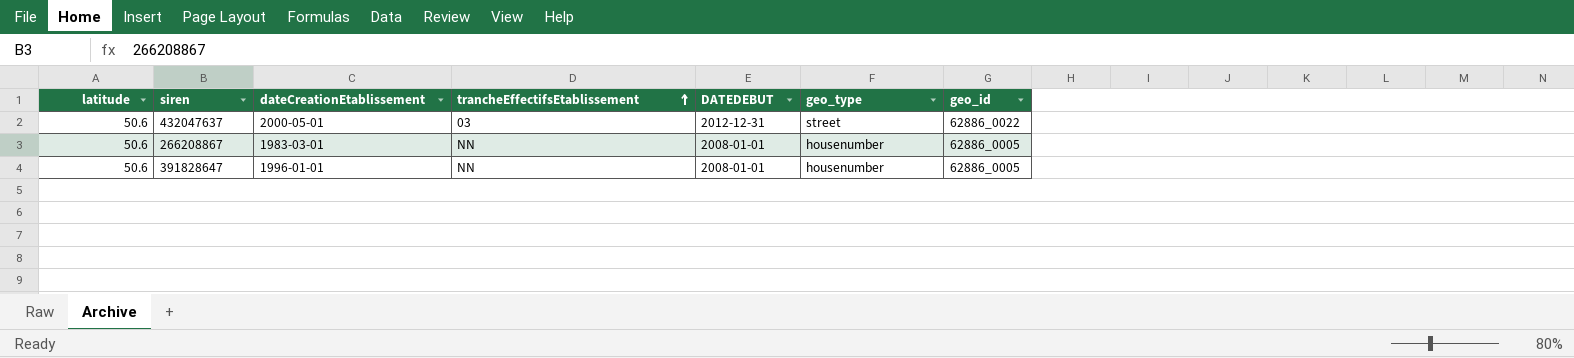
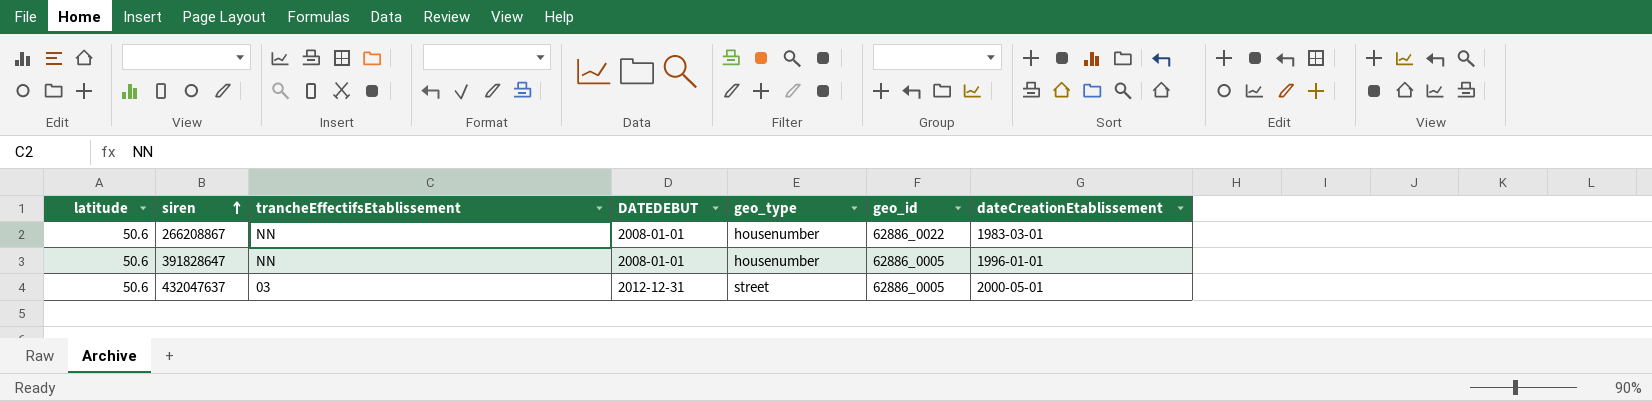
row order: trancheEffectifsEtablissement ascending -> siren ascending
column dateCreationEtablissement | position: 3 -> 7
266208867 | geo_id: 62886_0005 -> 62886_0022
432047637 | geo_id: 62886_0022 -> 62886_0005

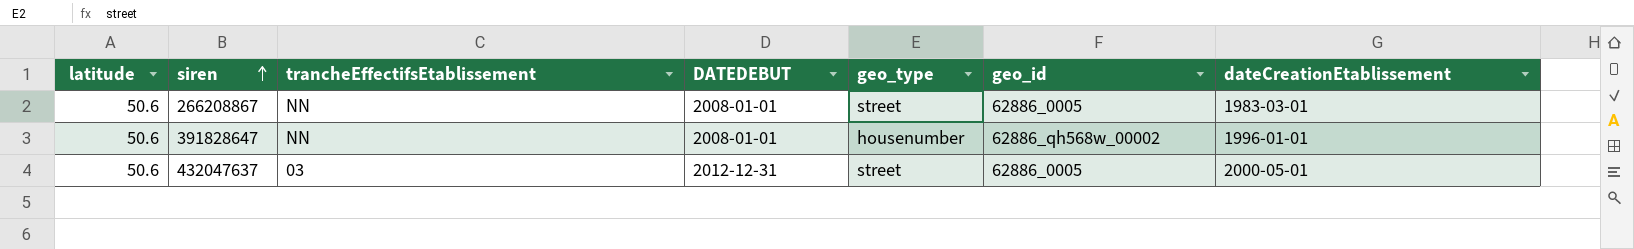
266208867 | geo_type: housenumber -> street
266208867 | geo_id: 62886_0022 -> 62886_0005
391828647 | geo_id: 62886_0005 -> 62886_qh568w_00002

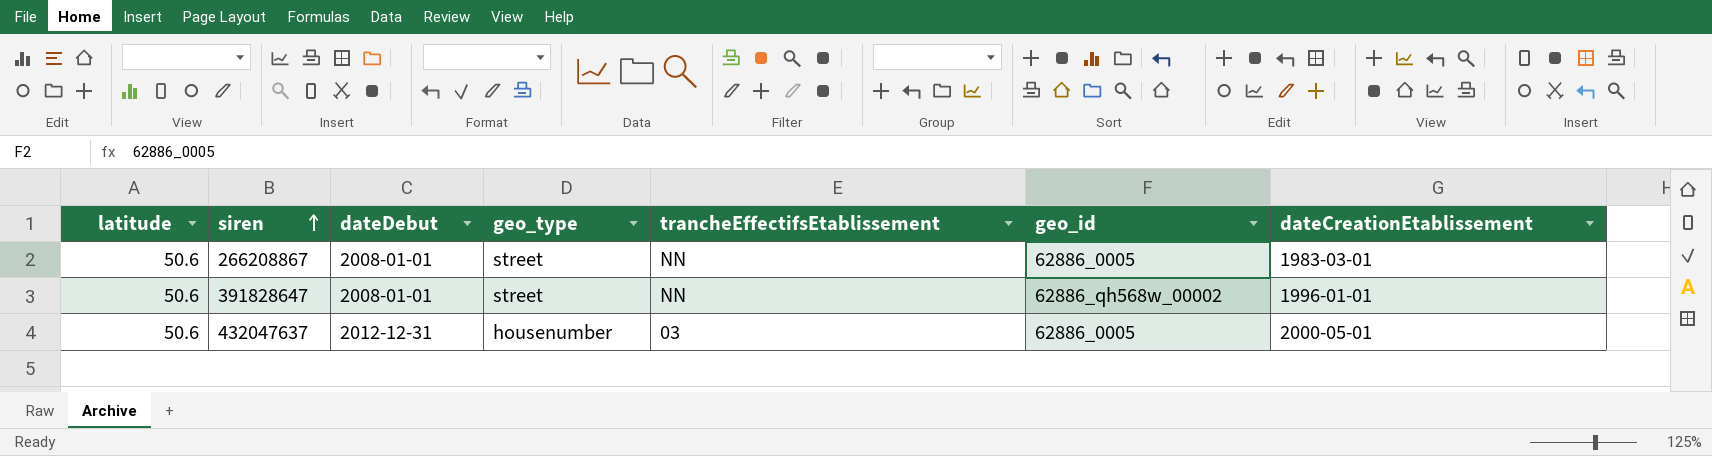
column name: DATEDEBUT -> dateDebut
column trancheEffectifsEtablissement | position: 3 -> 5
391828647 | geo_type: housenumber -> street
432047637 | geo_type: street -> housenumber

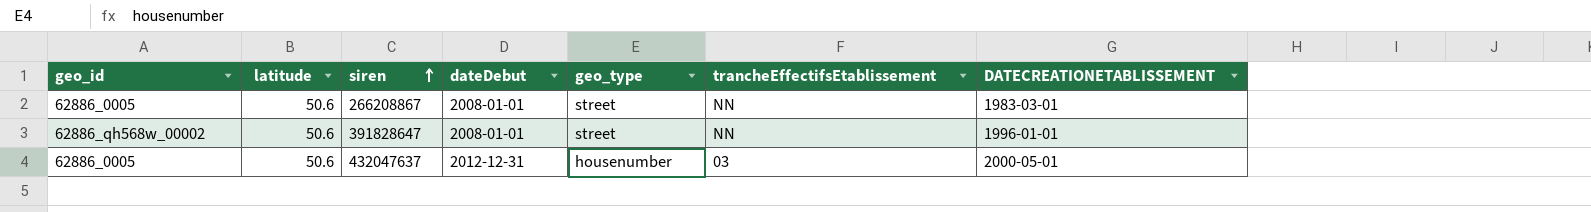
column geo_id | position: 6 -> 1
column name: dateCreationEtablissement -> DATECREATIONETABLISSEMENT

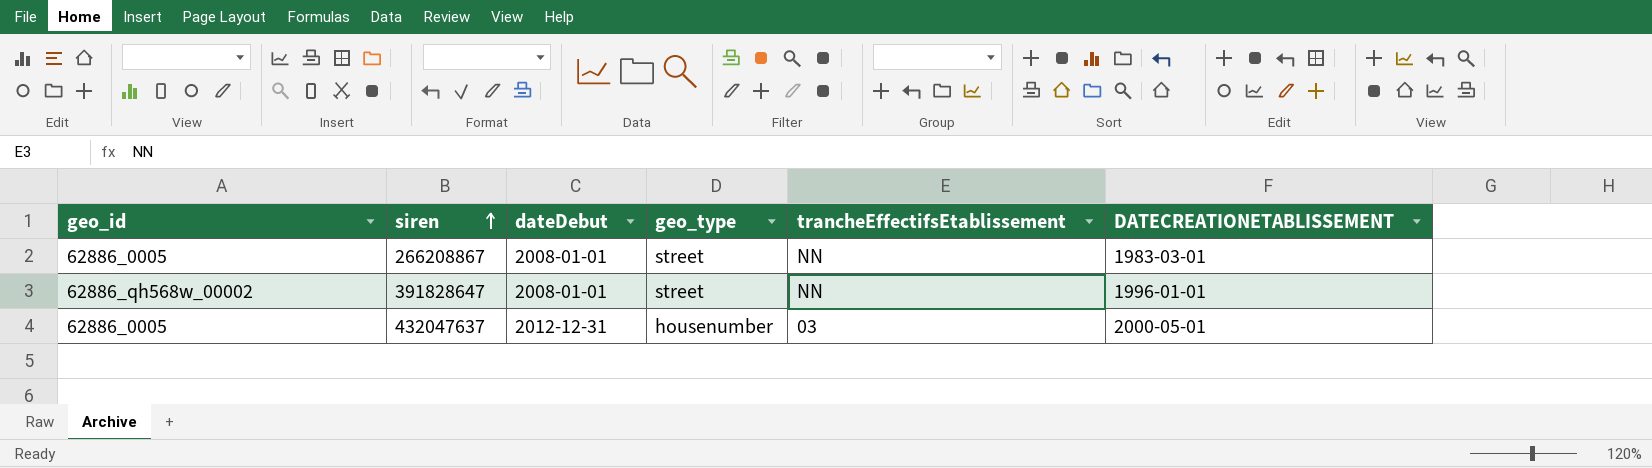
column latitude | position: 2 -> none

